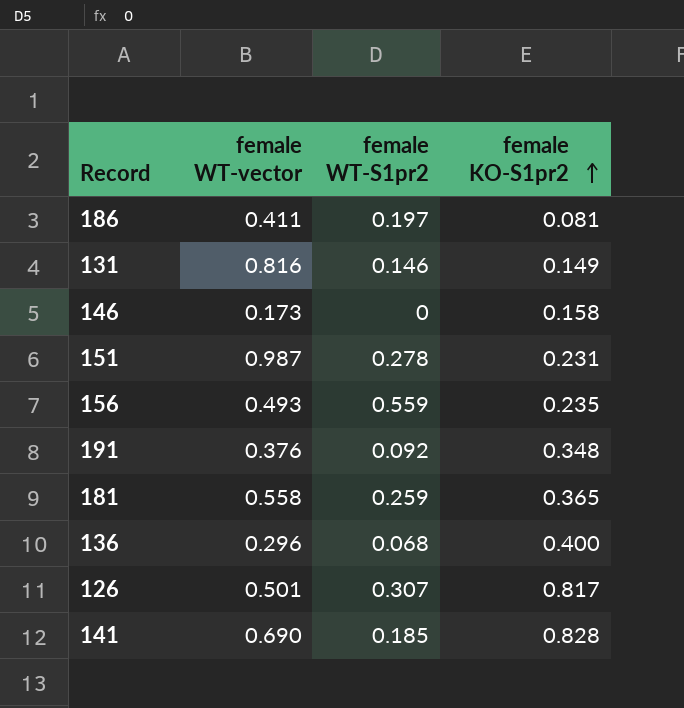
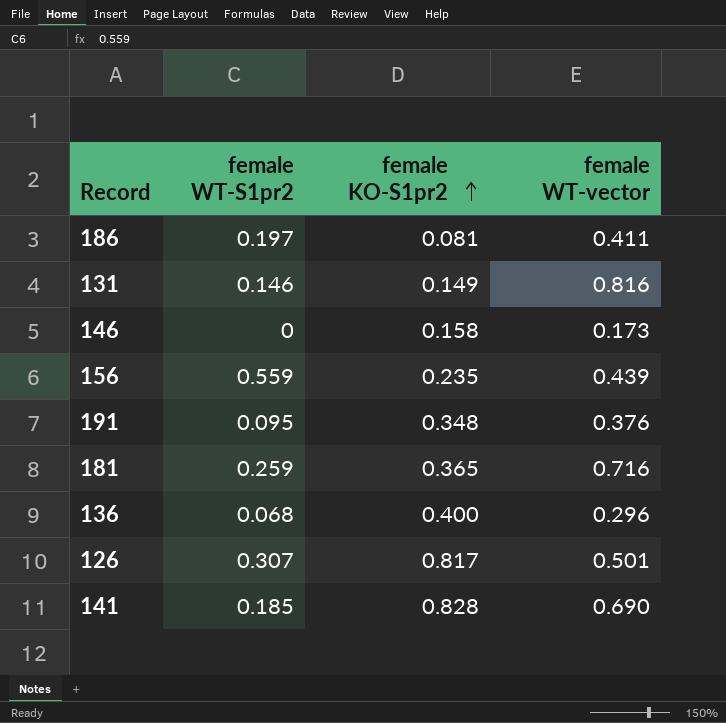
column female WT-vector | position: 2 -> 4
row 151: 0.987 | 0.278 | 0.231 -> none
156 | female WT-vector: 0.493 -> 0.439
191 | female WT-S1pr2: 0.092 -> 0.095
181 | female WT-vector: 0.558 -> 0.716

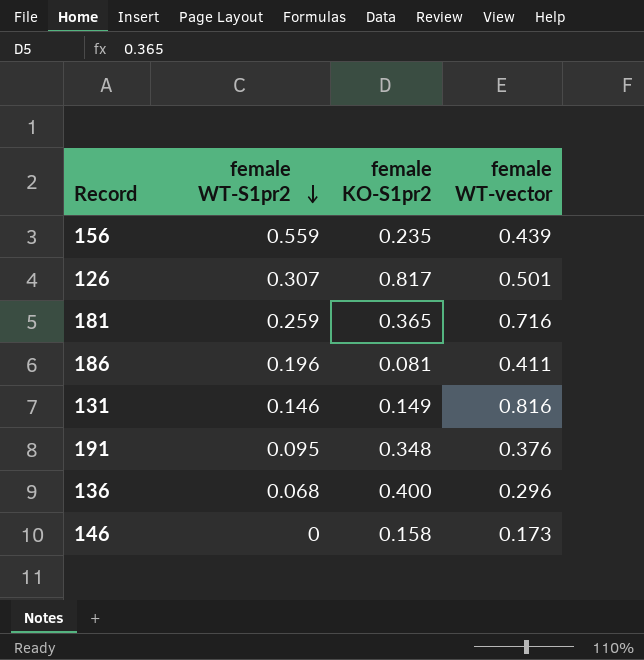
row order: female KO-S1pr2 ascending -> female WT-S1pr2 descending
row 141: 0.185 | 0.828 | 0.690 -> none
186 | female WT-S1pr2: 0.197 -> 0.196

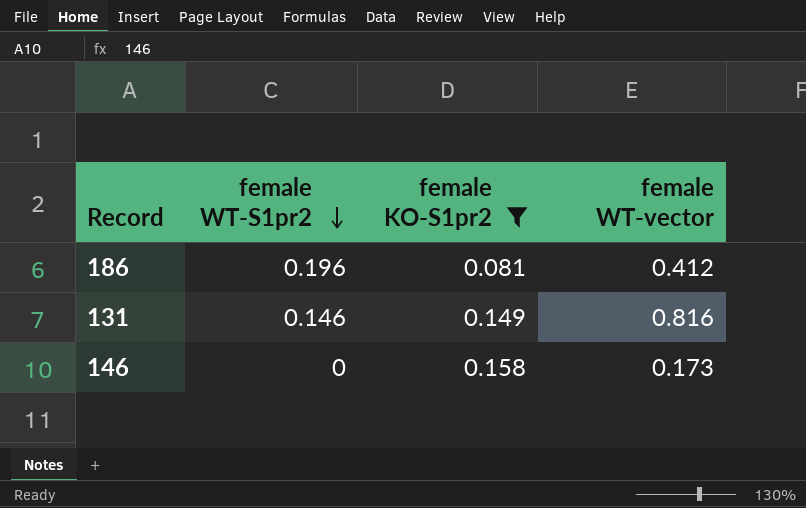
filter: none -> female KO-S1pr2 <= 0.158
186 | female WT-vector: 0.411 -> 0.412

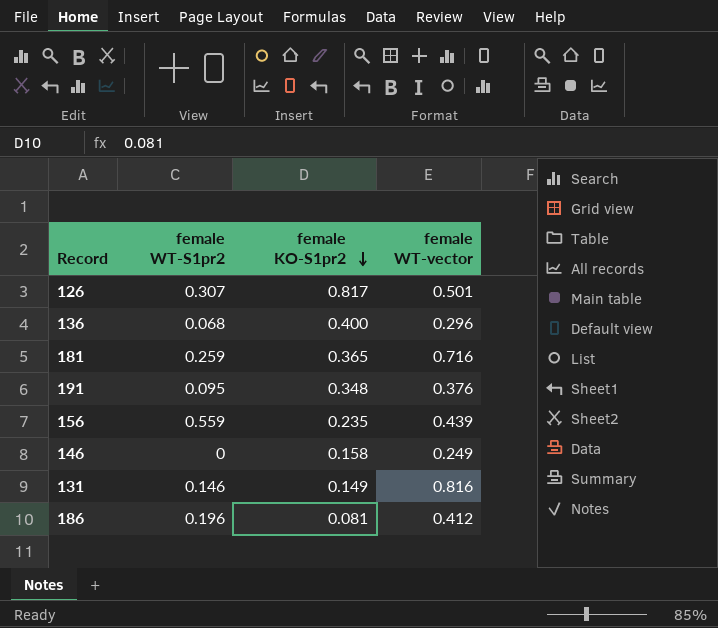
filter: female KO-S1pr2 <= 0.158 -> none
row order: female WT-S1pr2 descending -> female KO-S1pr2 descending
146 | female WT-vector: 0.173 -> 0.249

